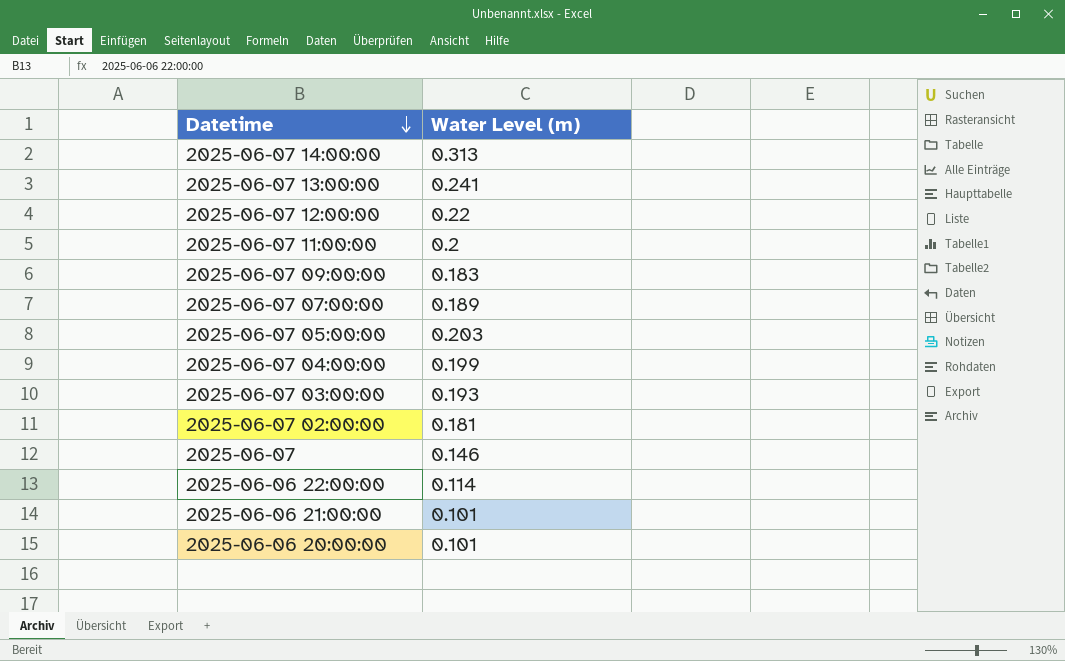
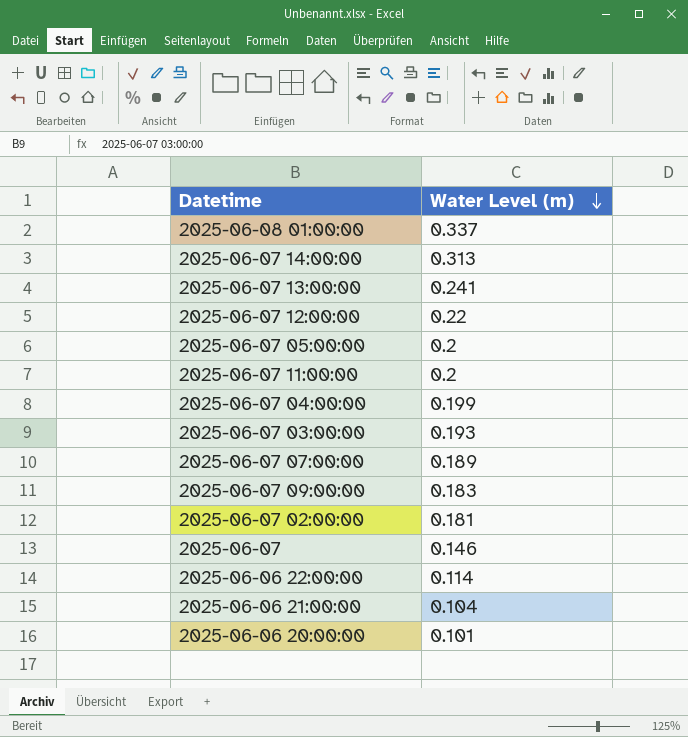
row order: Datetime descending -> Water Level (m) descending
row 2025-06-08 01:00:00: none -> 0.337
2025-06-07 05:00:00 | Water Level (m): 0.203 -> 0.2
2025-06-06 21:00:00 | Water Level (m): 0.101 -> 0.104

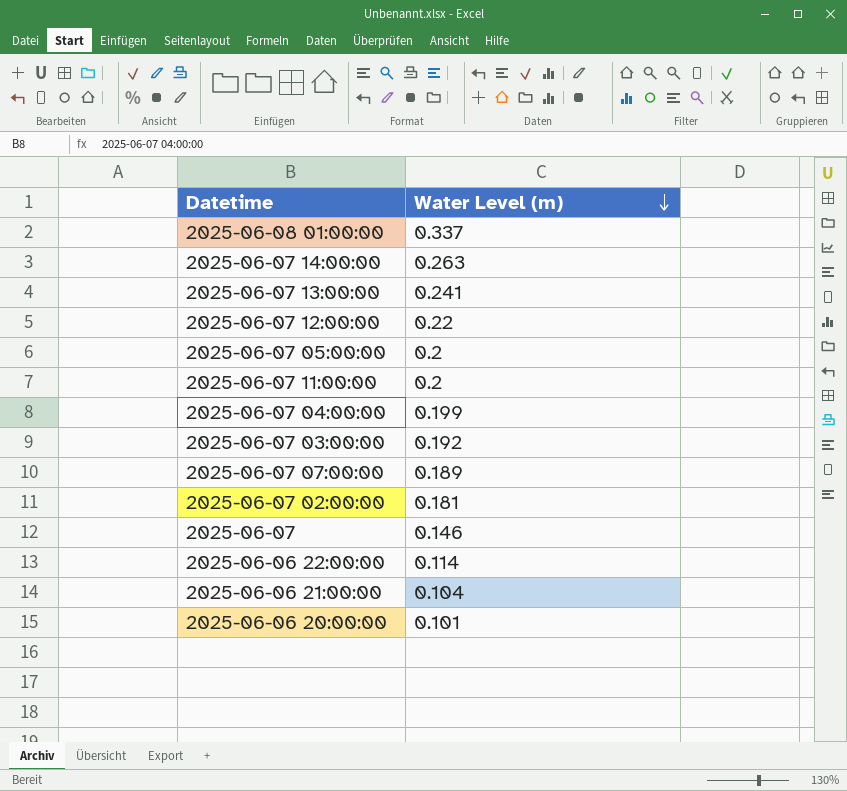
row 2025-06-07 09:00:00: 0.183 -> none
2025-06-07 14:00:00 | Water Level (m): 0.313 -> 0.263
2025-06-07 03:00:00 | Water Level (m): 0.193 -> 0.192

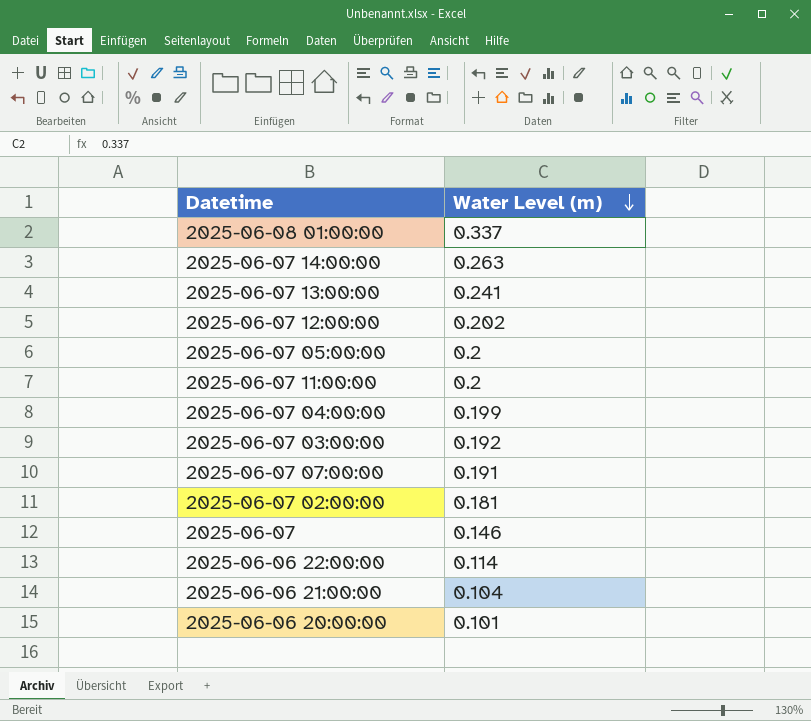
2025-06-07 12:00:00 | Water Level (m): 0.22 -> 0.202
2025-06-07 07:00:00 | Water Level (m): 0.189 -> 0.191

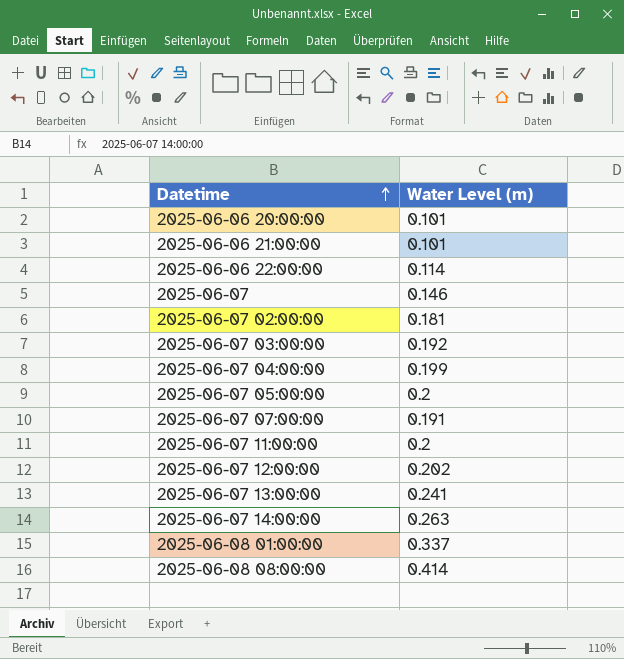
row order: Water Level (m) descending -> Datetime ascending
2025-06-06 21:00:00 | Water Level (m): 0.104 -> 0.101
row 2025-06-08 08:00:00: none -> 0.414

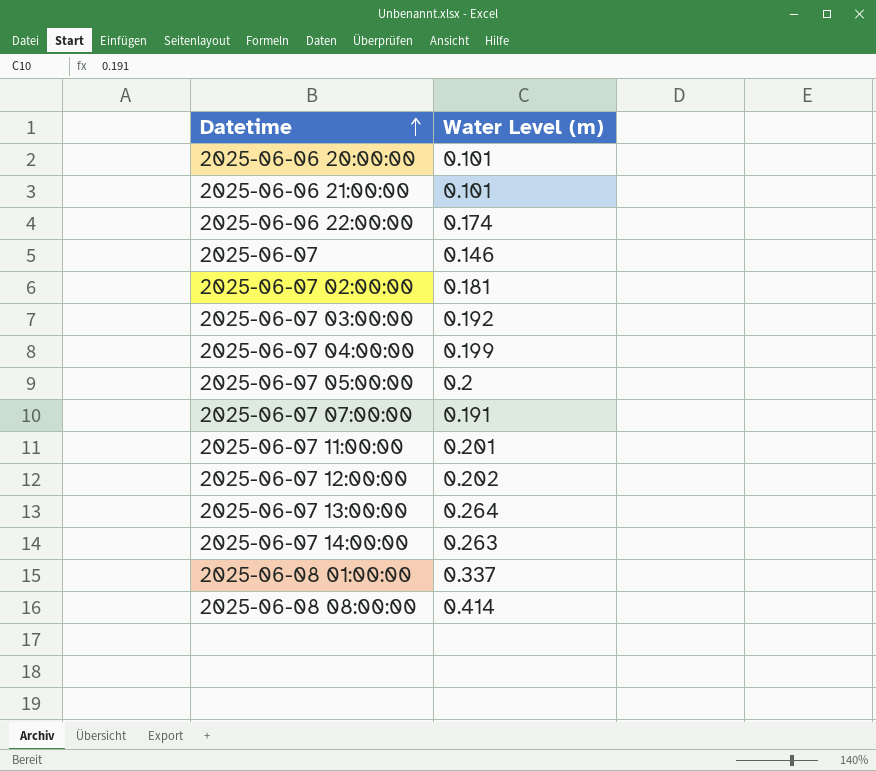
2025-06-06 22:00:00 | Water Level (m): 0.114 -> 0.174
2025-06-07 11:00:00 | Water Level (m): 0.2 -> 0.201
2025-06-07 13:00:00 | Water Level (m): 0.241 -> 0.264

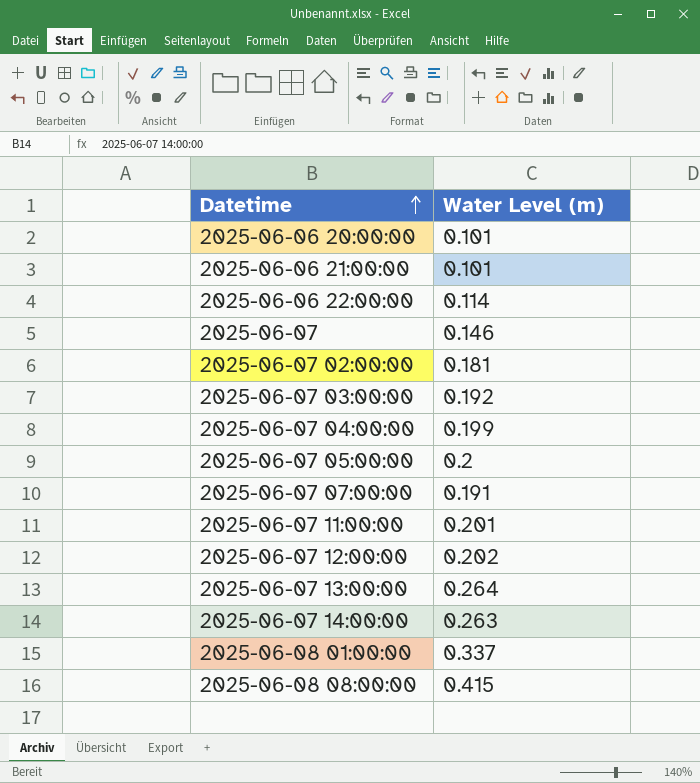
2025-06-06 22:00:00 | Water Level (m): 0.174 -> 0.114
2025-06-08 08:00:00 | Water Level (m): 0.414 -> 0.415

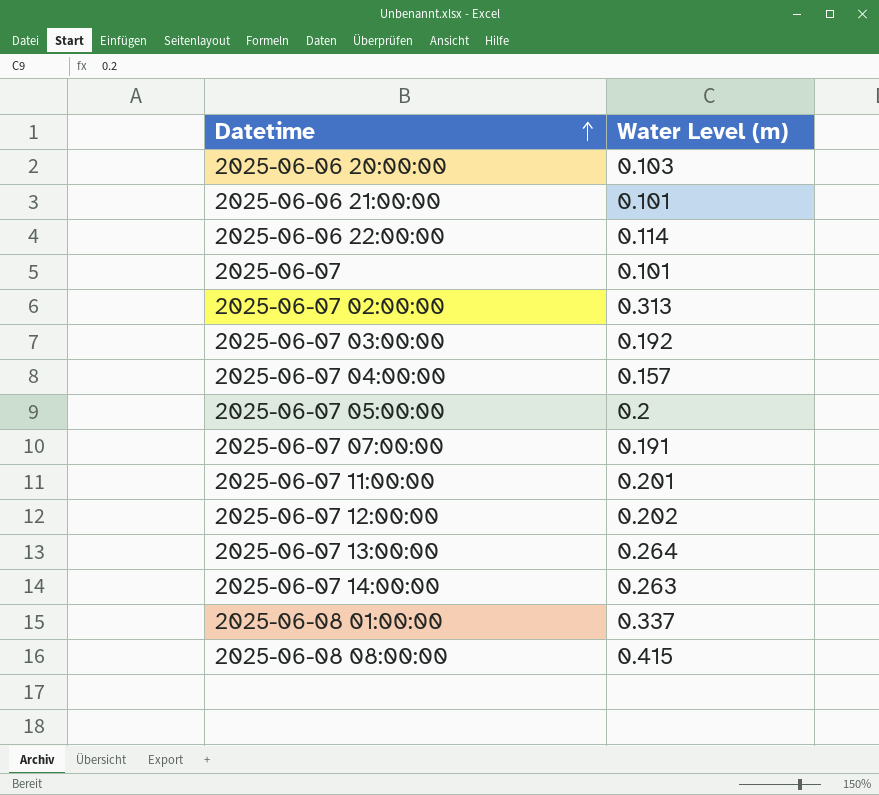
2025-06-06 20:00:00 | Water Level (m): 0.101 -> 0.103
2025-06-07 | Water Level (m): 0.146 -> 0.101
2025-06-07 02:00:00 | Water Level (m): 0.181 -> 0.313
2025-06-07 04:00:00 | Water Level (m): 0.199 -> 0.157

